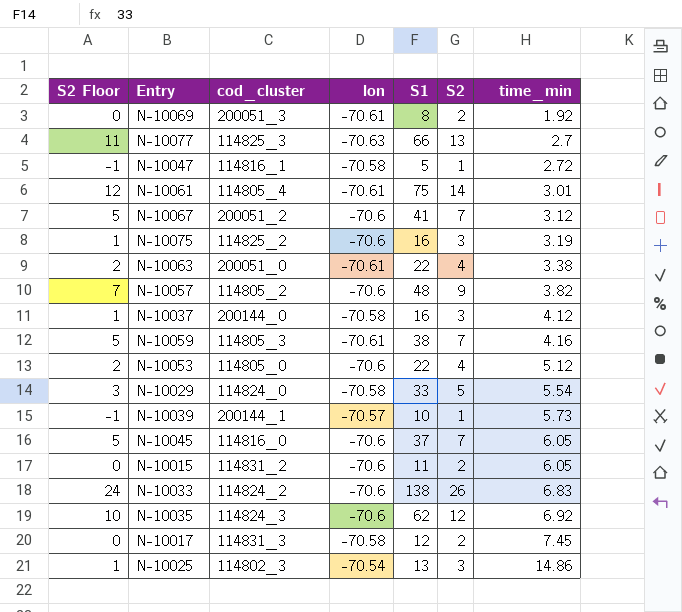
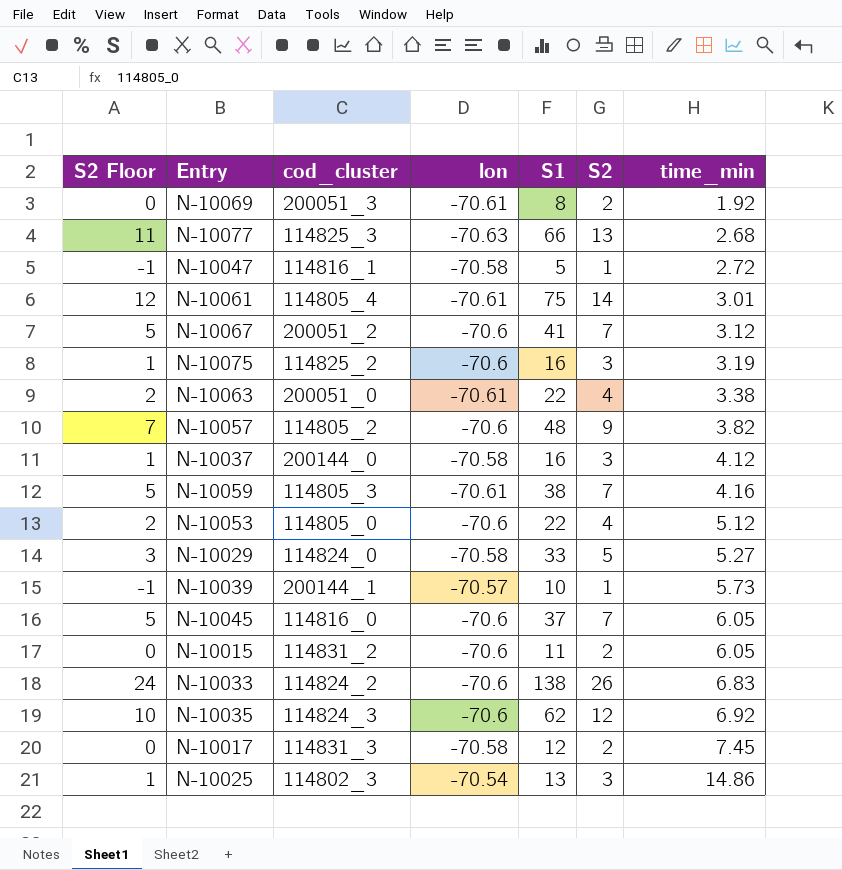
N-10077 | time_min: 2.7 -> 2.68
N-10029 | time_min: 5.54 -> 5.27

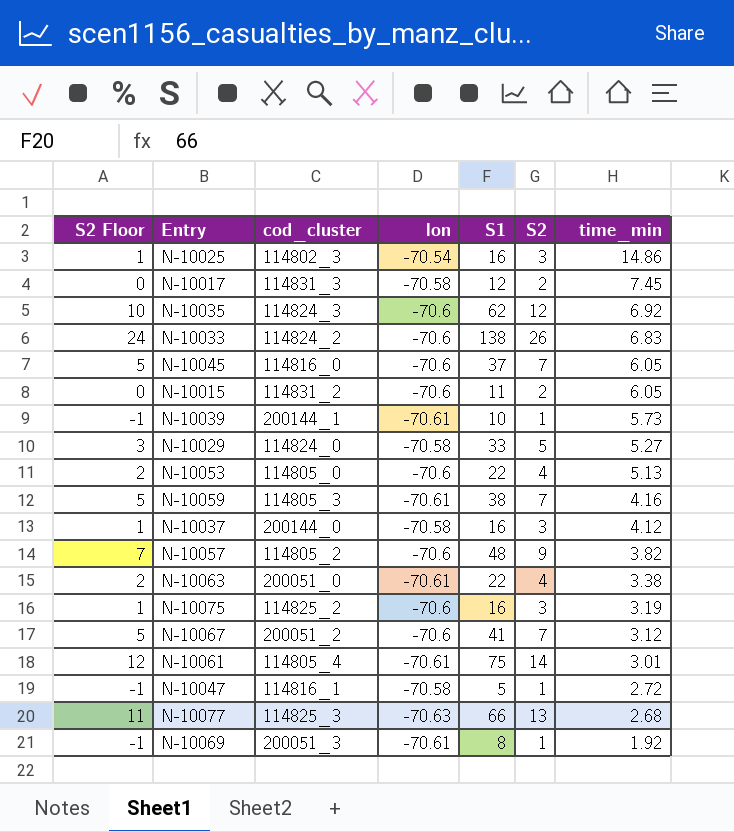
row order: time_min ascending -> time_min descending
N-10025 | S1: 13 -> 16
N-10039 | lon: -70.57 -> -70.61
N-10053 | time_min: 5.12 -> 5.13
N-10069 | S2 Floor: 0 -> -1
N-10069 | S2: 2 -> 1

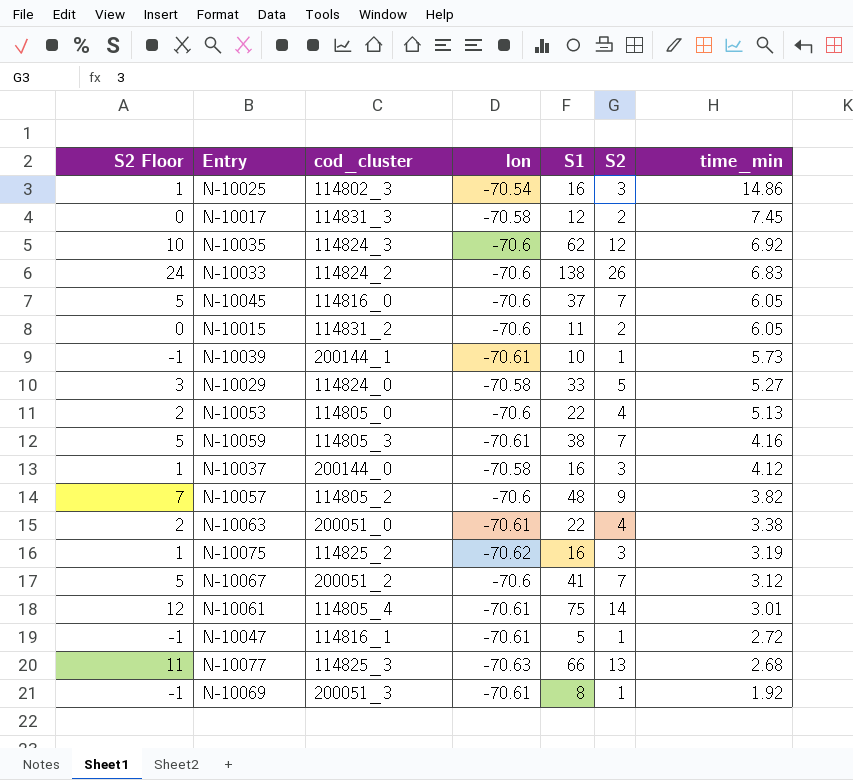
N-10075 | lon: -70.6 -> -70.62
N-10047 | lon: -70.58 -> -70.61

